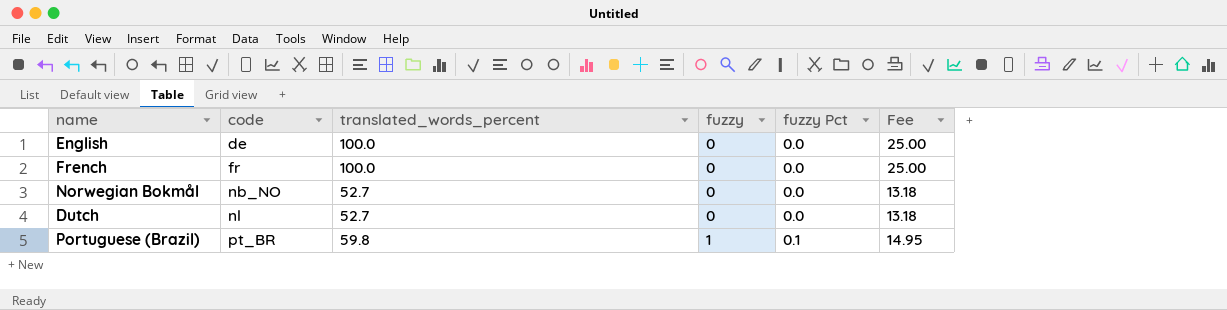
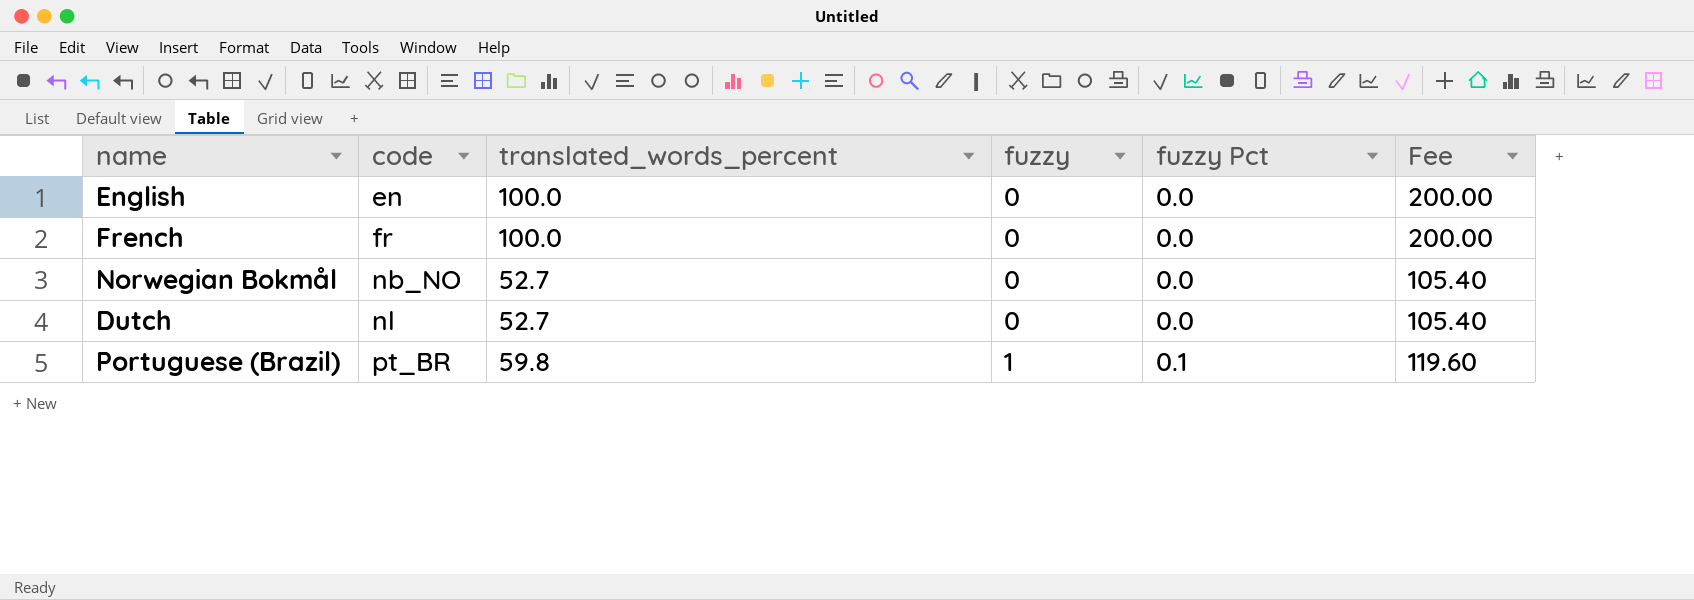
column Fee | formula: [translated_words_percent] * 0.25 -> [translated_words_percent] * 2
English | code: de -> en

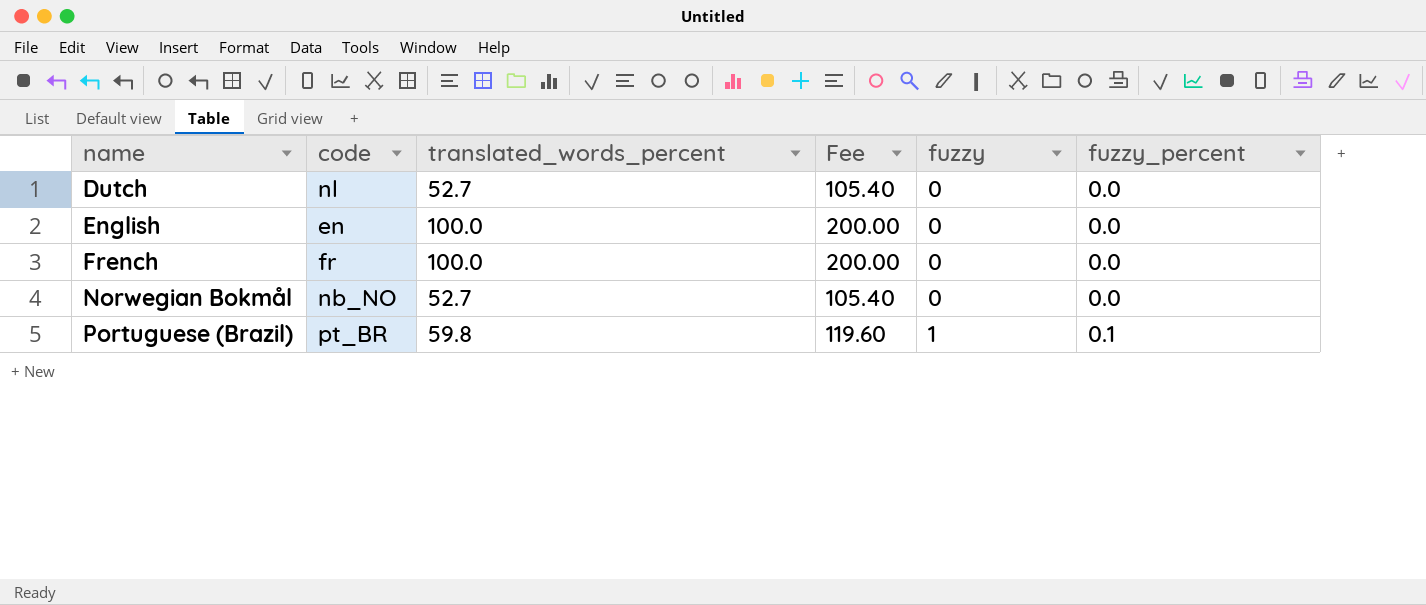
row order: code ascending -> name ascending
column Fee | position: 6 -> 4
column name: fuzzy Pct -> fuzzy_percent

